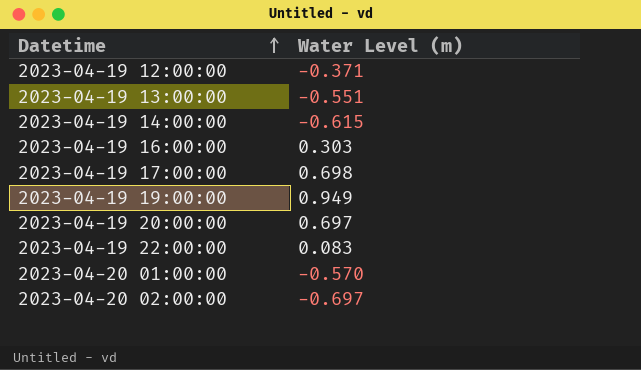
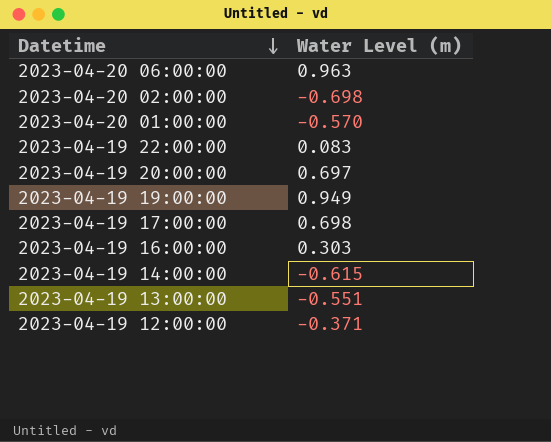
row order: Datetime ascending -> Datetime descending
row 2023-04-20 06:00:00: none -> 0.963
2023-04-20 02:00:00 | Water Level (m): -0.697 -> -0.698

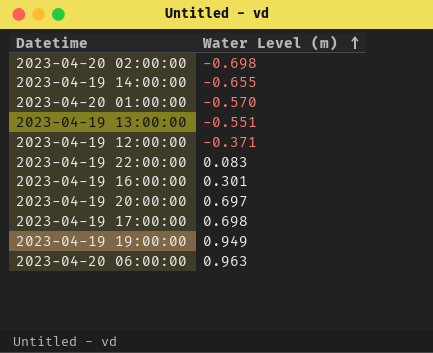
row order: Datetime descending -> Water Level (m) ascending
2023-04-19 14:00:00 | Water Level (m): -0.615 -> -0.655
2023-04-19 16:00:00 | Water Level (m): 0.303 -> 0.301

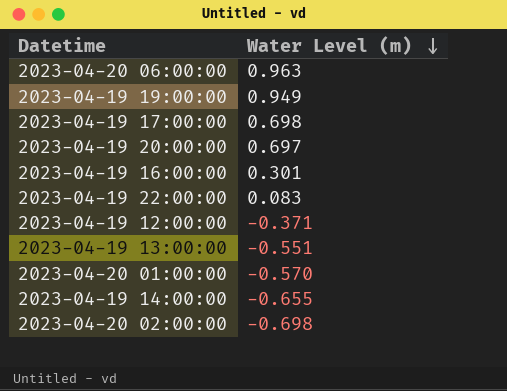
row order: Water Level (m) ascending -> Water Level (m) descending

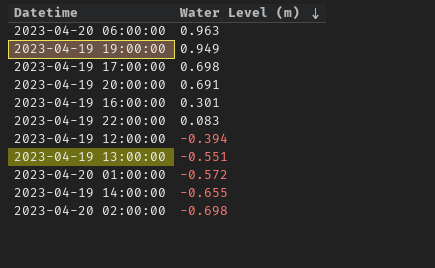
2023-04-19 20:00:00 | Water Level (m): 0.697 -> 0.691
2023-04-19 12:00:00 | Water Level (m): -0.371 -> -0.394
2023-04-20 01:00:00 | Water Level (m): -0.570 -> -0.572

